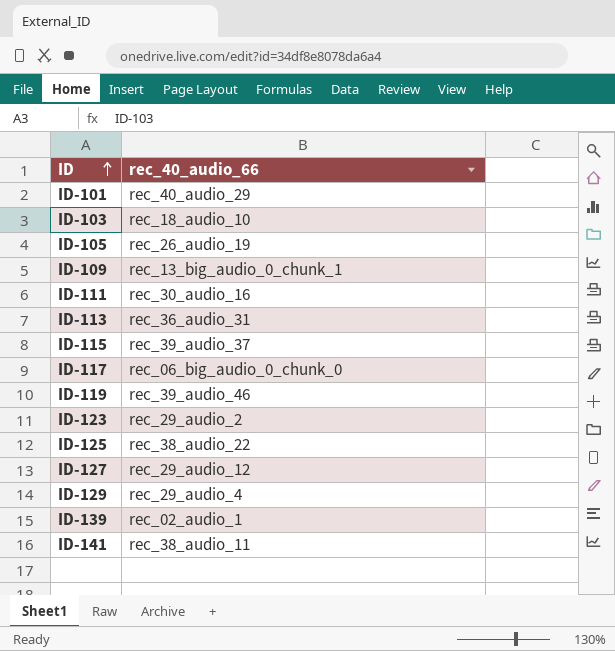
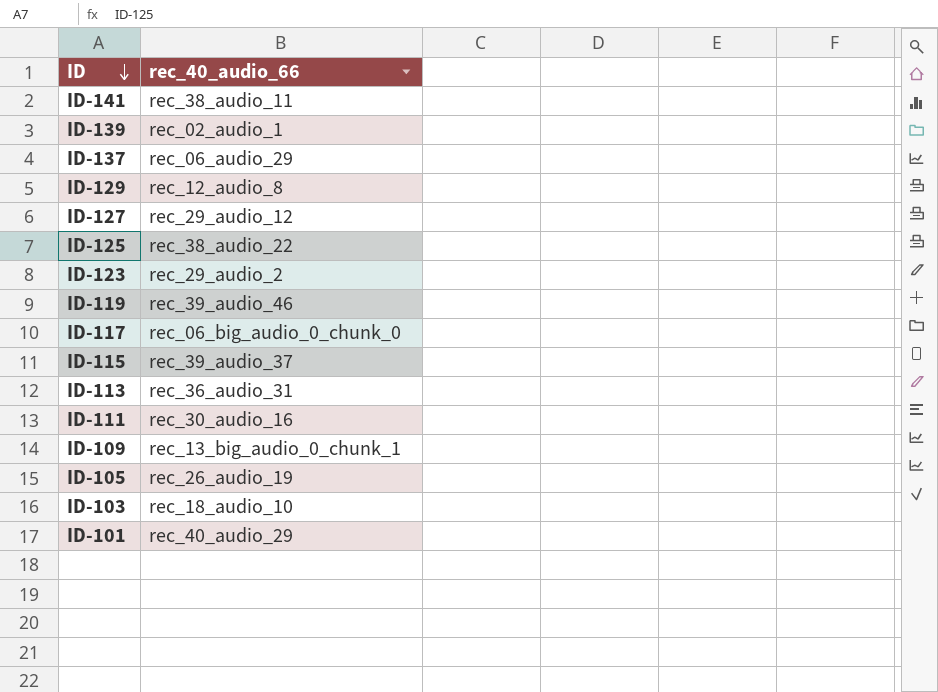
row order: ID ascending -> ID descending
row ID-137: none -> rec_06_audio_29
ID-129 | rec_40_audio_66: rec_29_audio_4 -> rec_12_audio_8

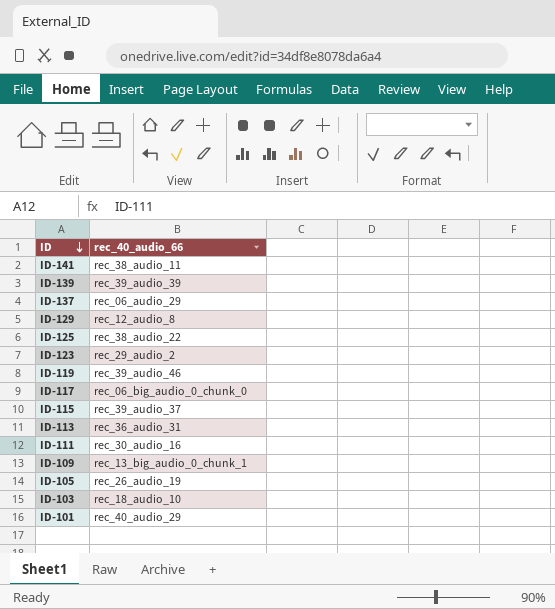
row ID-127: rec_29_audio_12 -> none
ID-139 | rec_40_audio_66: rec_02_audio_1 -> rec_39_audio_39

